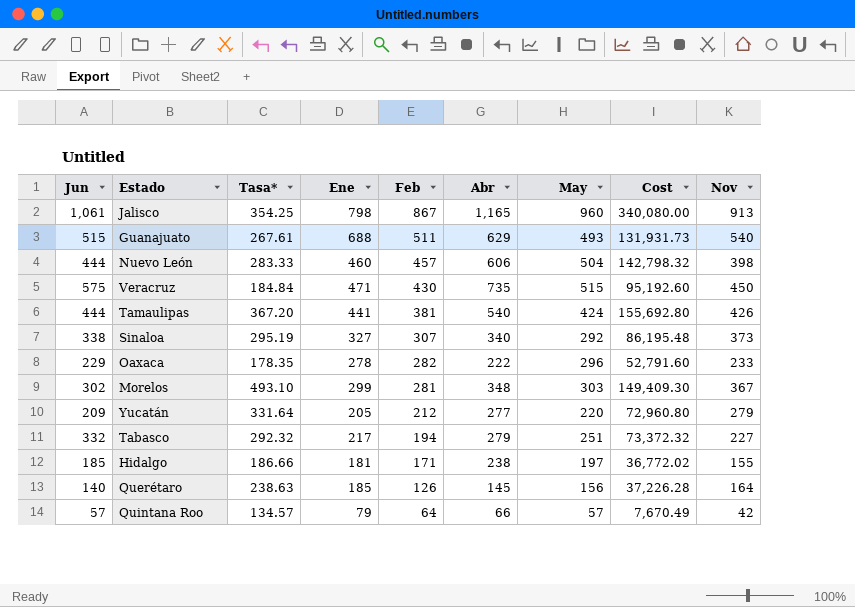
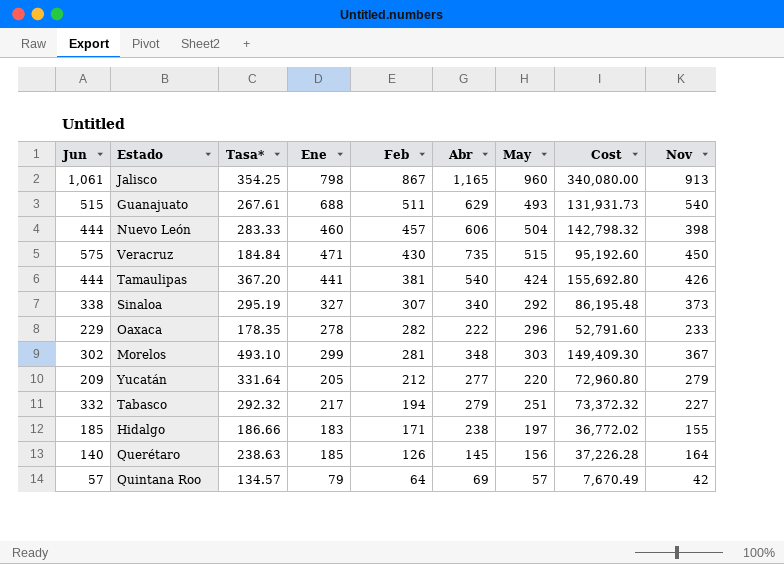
Hidalgo | Ene: 181 -> 183
Quintana Roo | Abr: 66 -> 69

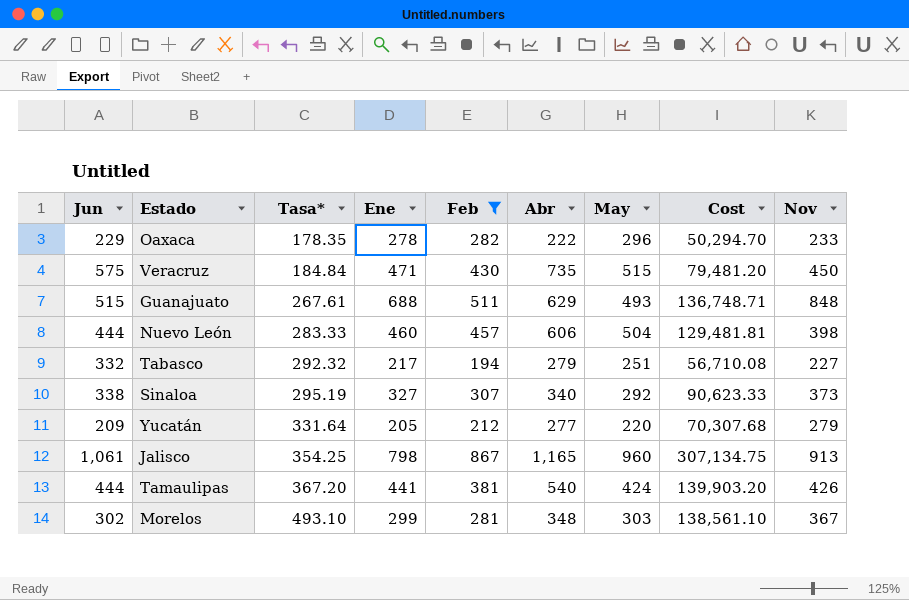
filter: none -> Feb >= 194
row order: Feb descending -> Tasa* ascending
column Cost | formula: [Tasa*] * [May] -> [Tasa*] * [Feb]
Guanajuato | Nov: 540 -> 848

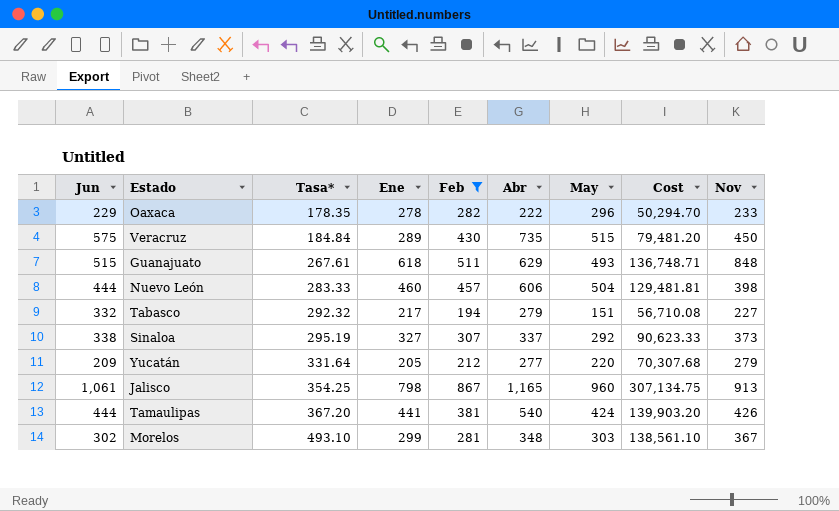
Veracruz | Ene: 471 -> 289
Guanajuato | Ene: 688 -> 618
Tabasco | May: 251 -> 151
Sinaloa | Abr: 340 -> 337

